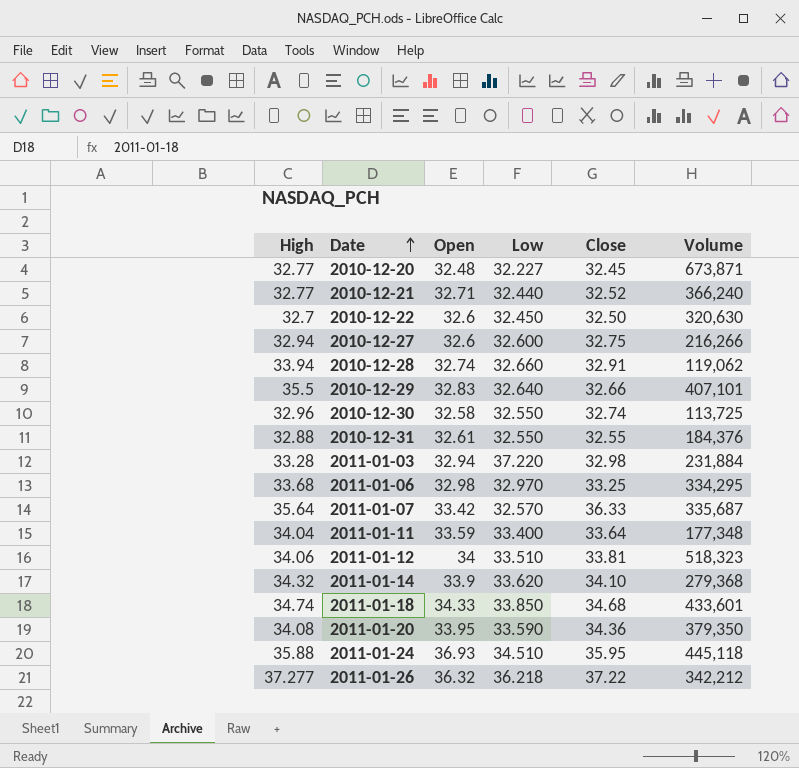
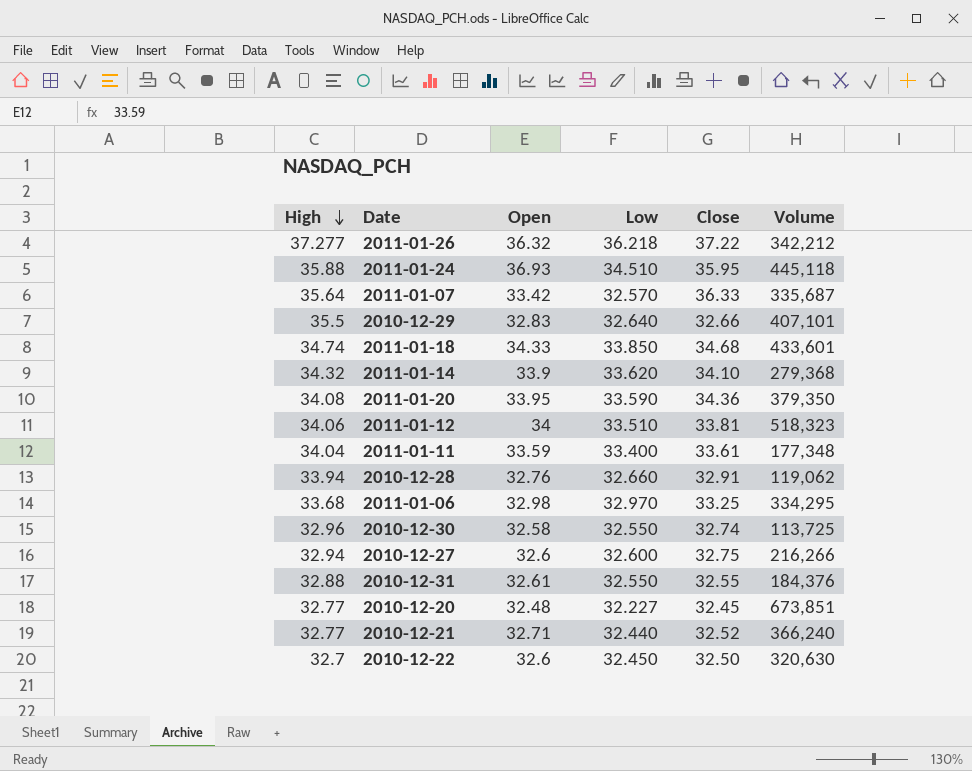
row order: Date ascending -> High descending
row 2011-01-03: 33.28 | 32.94 | 37.220 | 32.98 | 231,884 -> none
2011-01-11 | Close: 33.64 -> 33.61
2010-12-28 | Open: 32.74 -> 32.76
2010-12-20 | Volume: 673,871 -> 673,851

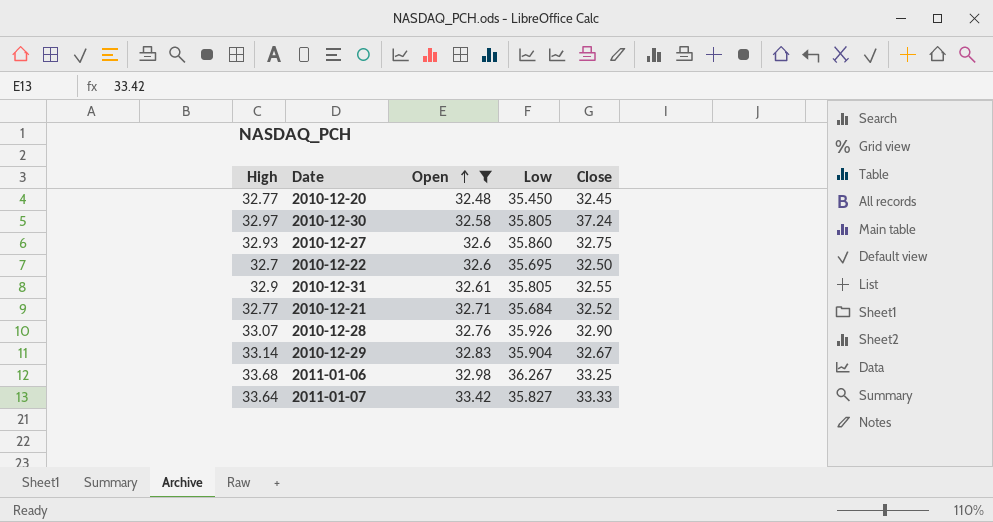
filter: none -> Open <= 33.42
row order: High descending -> Open ascending
column Volume | position: 6 -> none
2010-12-20 | Low: 32.227 -> 35.450
2010-12-30 | High: 32.96 -> 32.97
2010-12-30 | Low: 32.550 -> 35.805
2010-12-30 | Close: 32.74 -> 37.24
2010-12-27 | High: 32.94 -> 32.93
2010-12-27 | Low: 32.600 -> 35.860
2010-12-22 | Low: 32.450 -> 35.695
2010-12-31 | High: 32.88 -> 32.9
2010-12-31 | Low: 32.550 -> 35.805
2010-12-21 | Low: 32.440 -> 35.684
2010-12-28 | High: 33.94 -> 33.07
2010-12-28 | Low: 32.660 -> 35.926
2010-12-28 | Close: 32.91 -> 32.90
2010-12-29 | High: 35.5 -> 33.14
2010-12-29 | Low: 32.640 -> 35.904
2010-12-29 | Close: 32.66 -> 32.67
2011-01-06 | Low: 32.970 -> 36.267
2011-01-07 | High: 35.64 -> 33.64
2011-01-07 | Low: 32.570 -> 35.827
2011-01-07 | Close: 36.33 -> 33.33

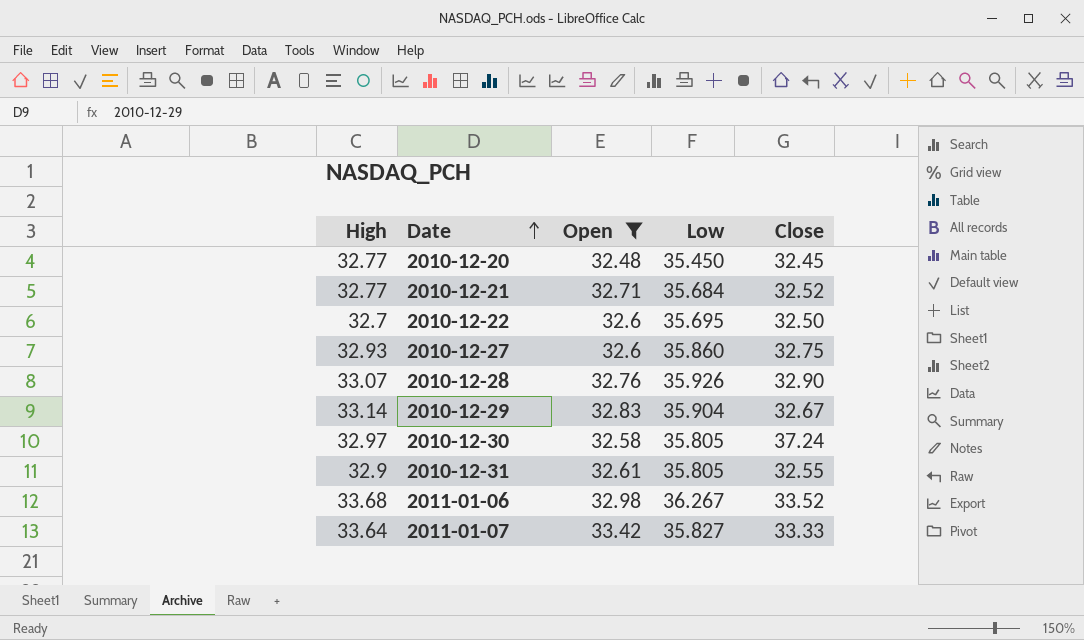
row order: Open ascending -> Date ascending
2011-01-06 | Close: 33.25 -> 33.52

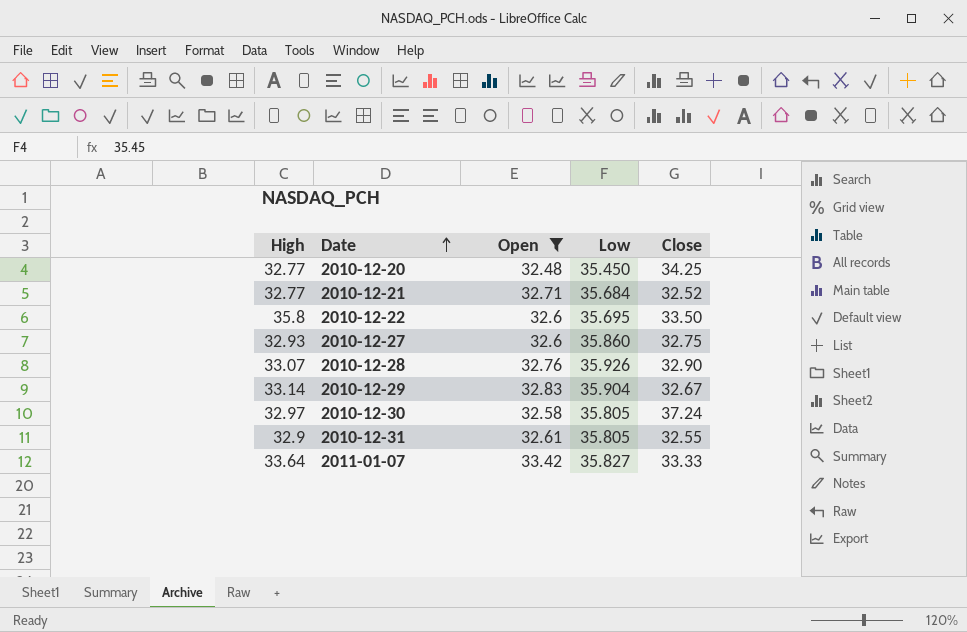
row 2011-01-06: 33.68 | 32.98 | 36.267 | 33.52 -> none
2010-12-20 | Close: 32.45 -> 34.25
2010-12-22 | High: 32.7 -> 35.8
2010-12-22 | Close: 32.50 -> 33.50

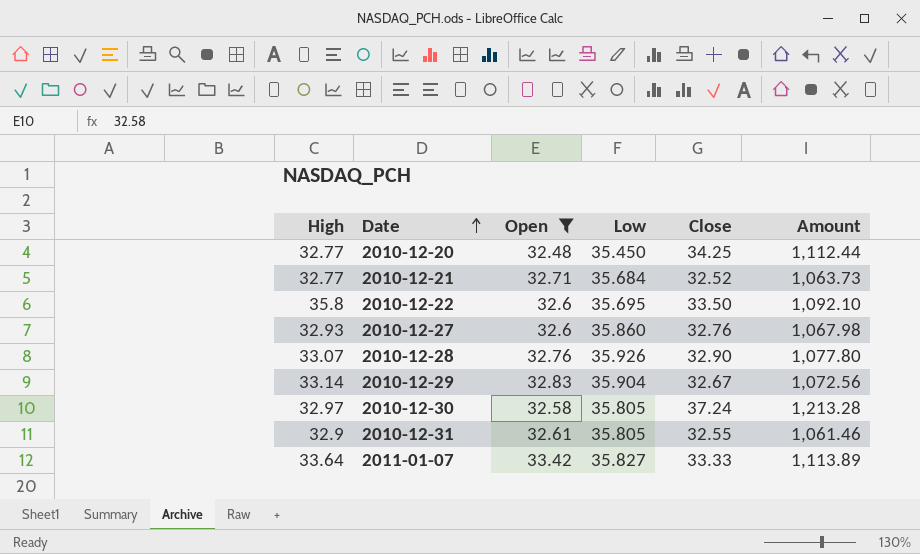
column Amount | formula: none -> [Open] * [Close]
2010-12-27 | Close: 32.75 -> 32.76

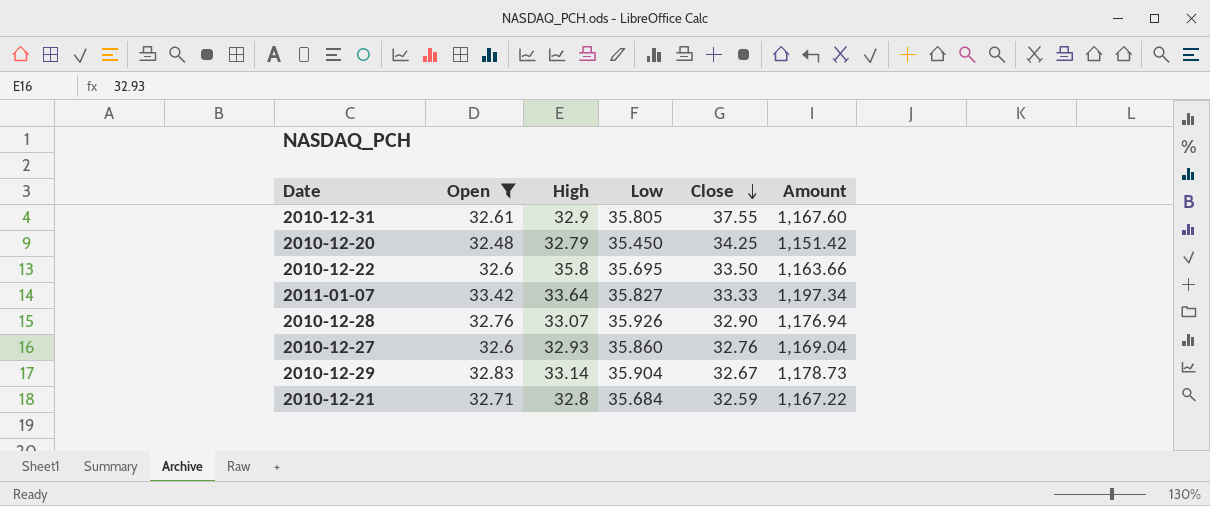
row order: Date ascending -> Close descending
column High | position: 1 -> 3
column Amount | formula: [Open] * [Close] -> [Open] * [Low]
row 2010-12-30: 32.97 | 32.58 | 35.805 | 37.24 | 1,213.28 -> none
2010-12-31 | Close: 32.55 -> 37.55
2010-12-20 | High: 32.77 -> 32.79
2010-12-21 | High: 32.77 -> 32.8
2010-12-21 | Close: 32.52 -> 32.59

